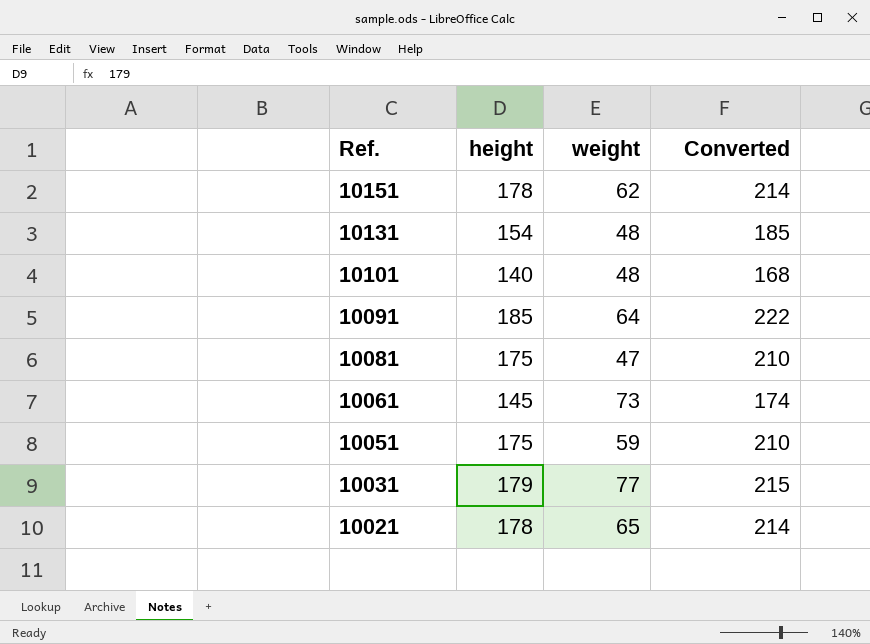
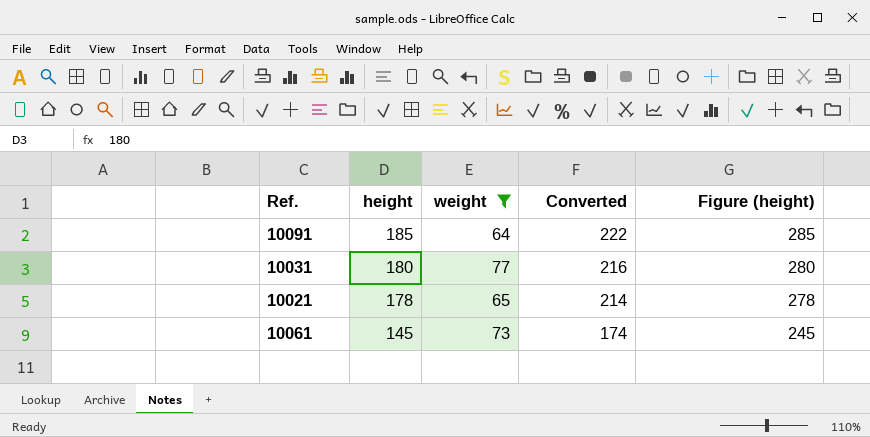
filter: none -> weight >= 64
row order: Ref. descending -> height descending
column Figure (height) | formula: none -> [height] + 100
10031 | height: 179 -> 180
10031 | Converted: 215 -> 216

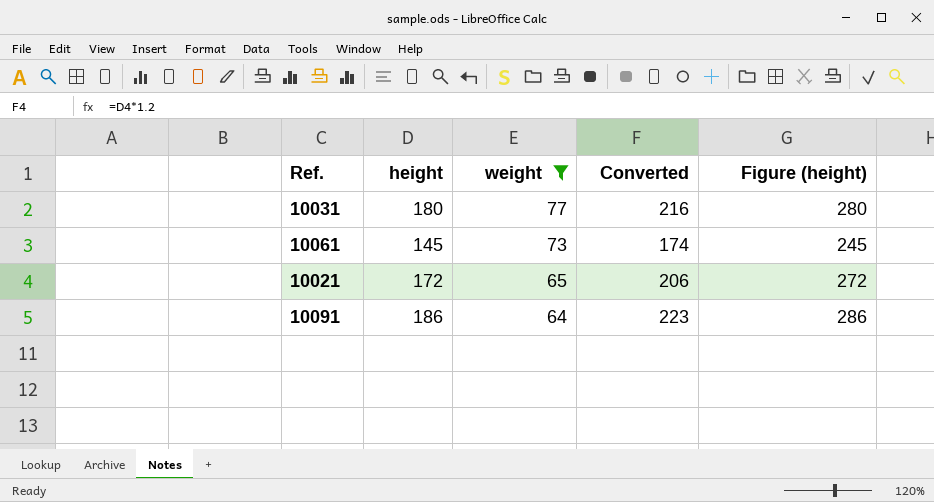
row order: height descending -> weight descending
10021 | height: 178 -> 172
10021 | Converted: 214 -> 206
10021 | Figure (height): 278 -> 272
10091 | height: 185 -> 186
10091 | Converted: 222 -> 223
10091 | Figure (height): 285 -> 286

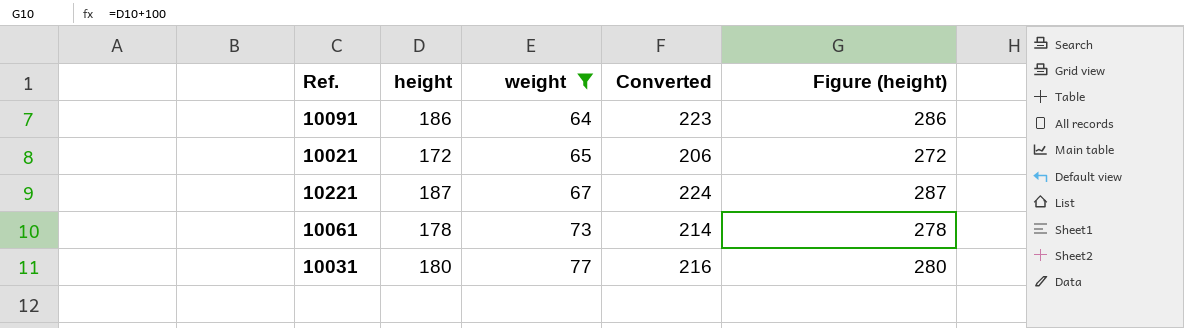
row order: weight descending -> weight ascending
row 10221: none -> 187 | 67 | 224 | 287
10061 | height: 145 -> 178
10061 | Converted: 174 -> 214
10061 | Figure (height): 245 -> 278

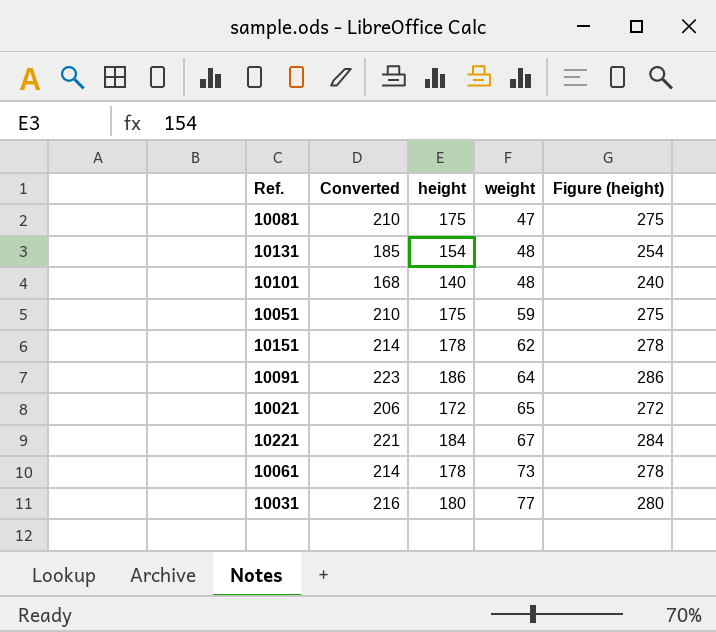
filter: weight >= 64 -> none
column Converted | position: 4 -> 2
10221 | Converted: 224 -> 221
10221 | height: 187 -> 184
10221 | Figure (height): 287 -> 284

